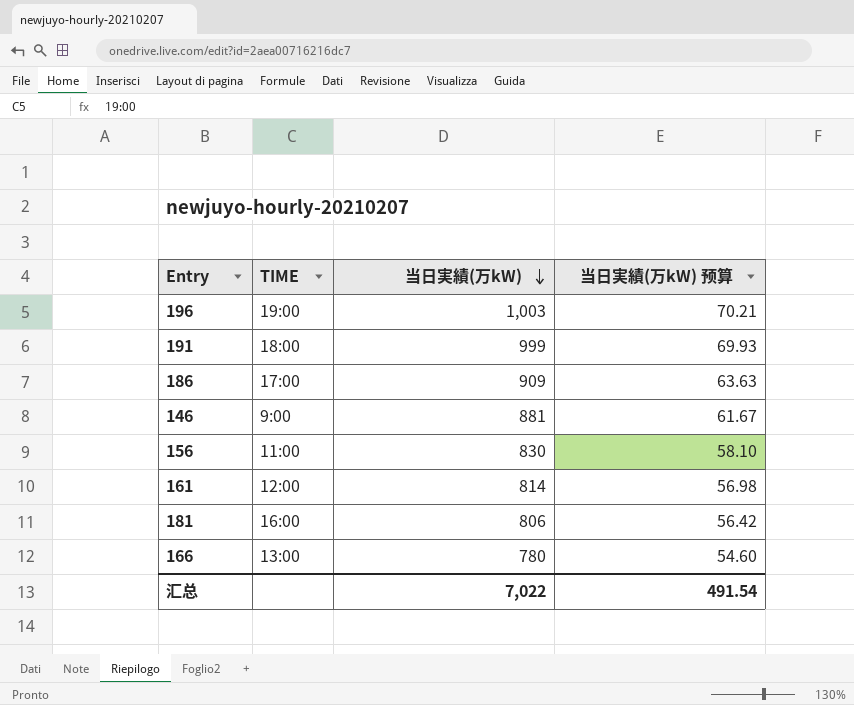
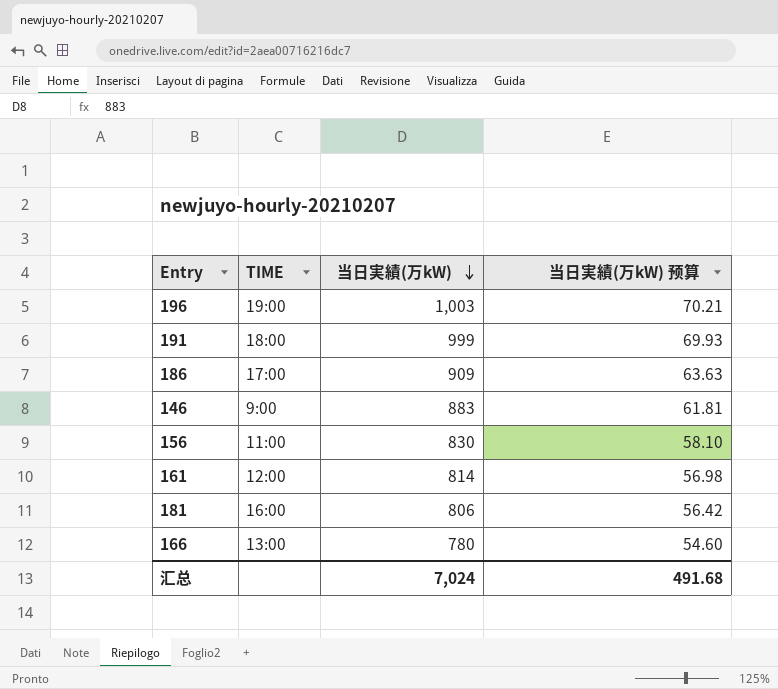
146 | 当日実績(万kW): 881 -> 883
146 | 当日実績(万kW) 预算: 61.67 -> 61.81
汇总 | 当日実績(万kW): 7,022 -> 7,024
汇总 | 当日実績(万kW) 预算: 491.54 -> 491.68

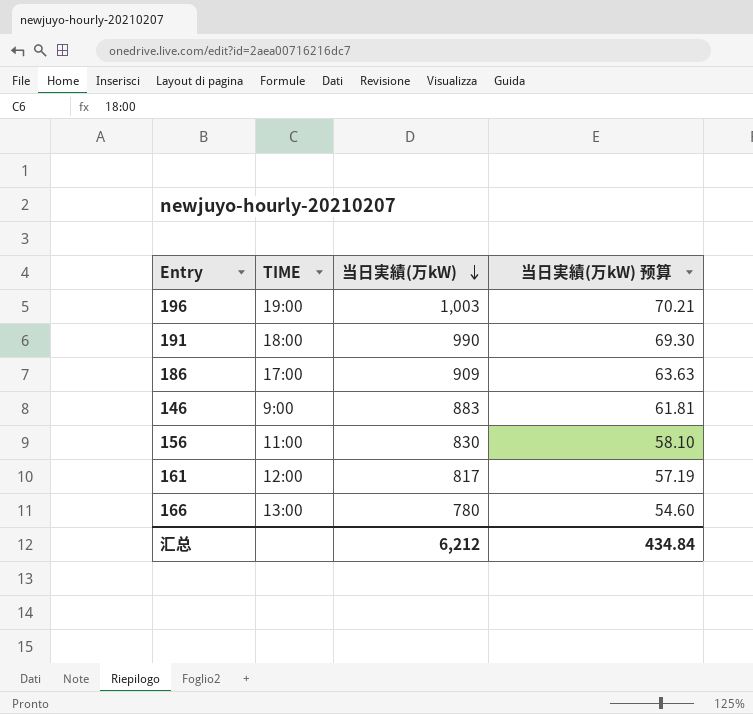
row 181: 16:00 | 806 | 56.42 -> none
191 | 当日実績(万kW): 999 -> 990
191 | 当日実績(万kW) 预算: 69.93 -> 69.30
161 | 当日実績(万kW): 814 -> 817
161 | 当日実績(万kW) 预算: 56.98 -> 57.19
汇总 | 当日実績(万kW): 7,024 -> 6,212
汇总 | 当日実績(万kW) 预算: 491.68 -> 434.84

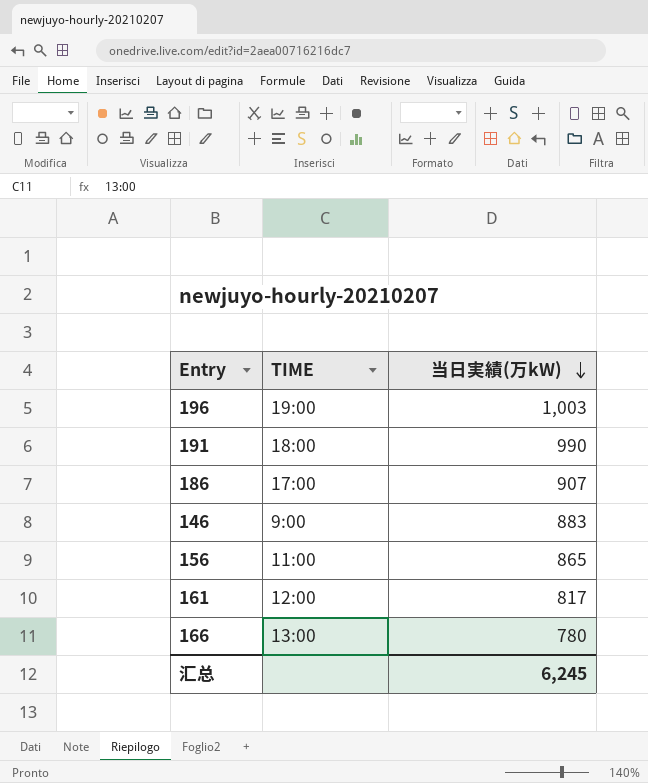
column 当日実績(万kW) 预算 | formula: [当日実績(万kW)] * 0.07 -> none
186 | 当日実績(万kW): 909 -> 907
156 | 当日実績(万kW): 830 -> 865
汇总 | 当日実績(万kW): 6,212 -> 6,245

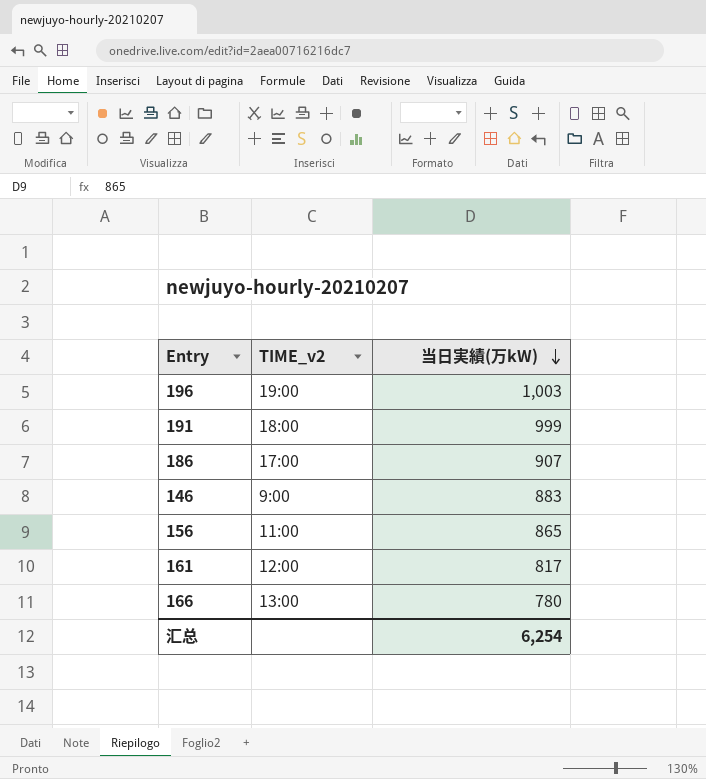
column name: TIME -> TIME_v2
191 | 当日実績(万kW): 990 -> 999
汇总 | 当日実績(万kW): 6,245 -> 6,254

